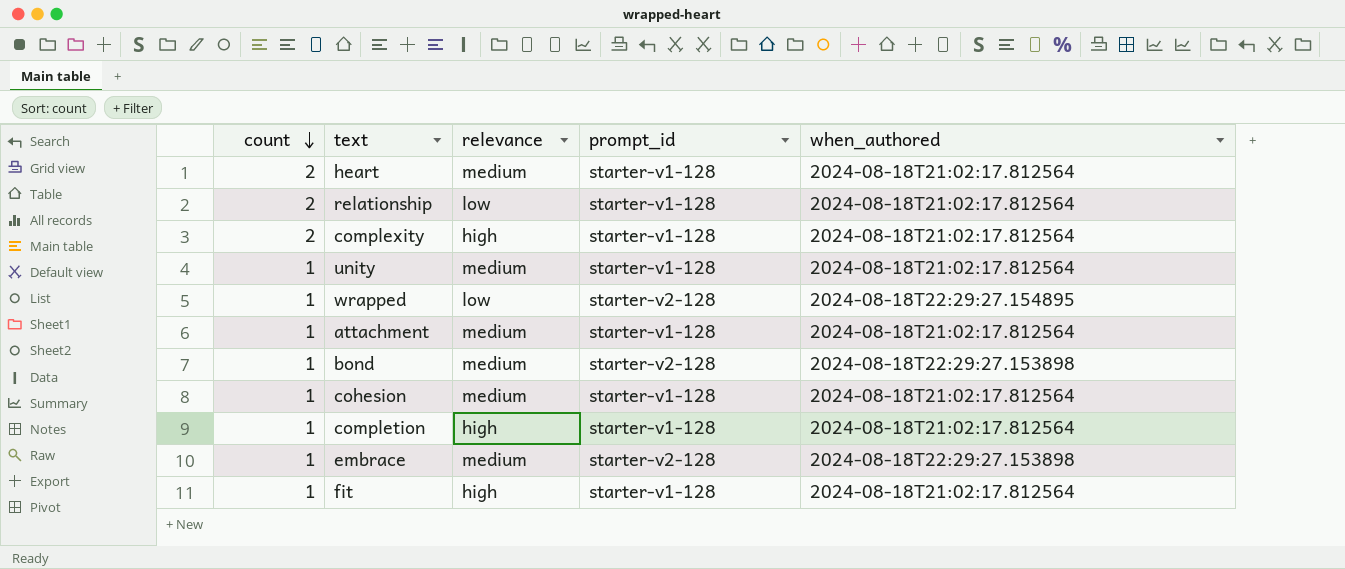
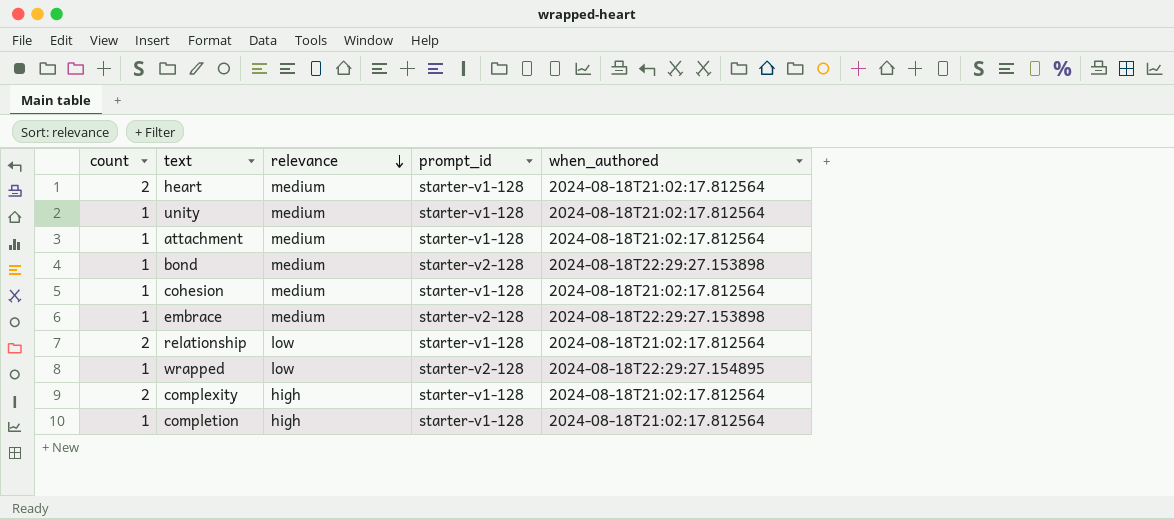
row order: count descending -> relevance descending
row fit: 1 | high | starter-v1-128 | 2024-08-18T21:02:17.812564 -> none

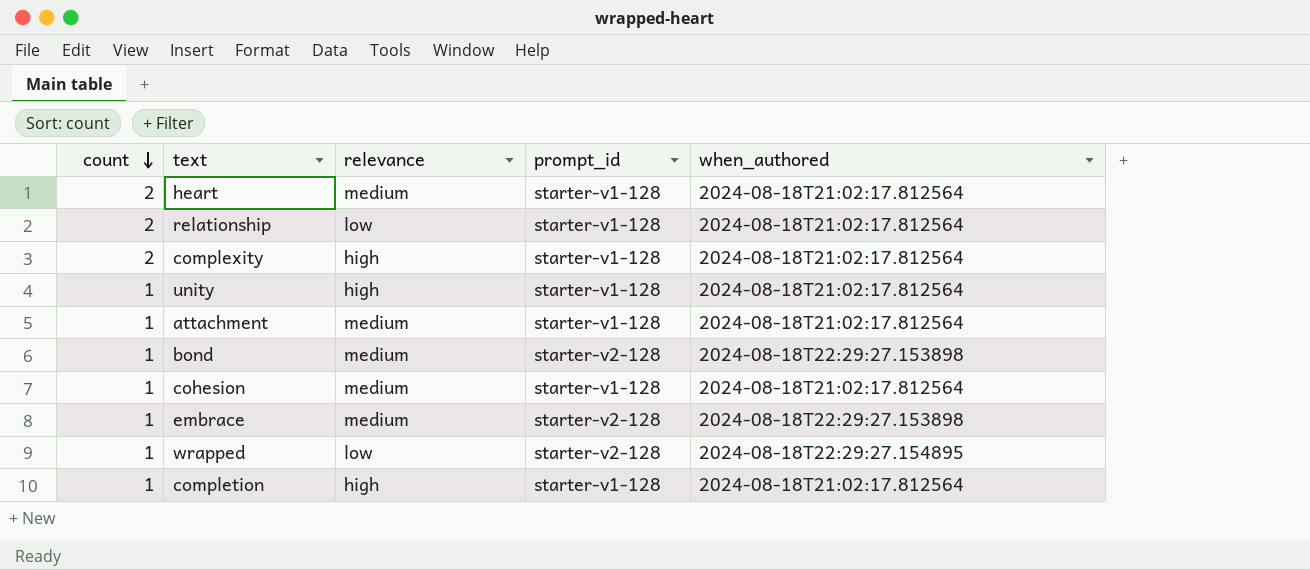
row order: relevance descending -> count descending
unity | relevance: medium -> high

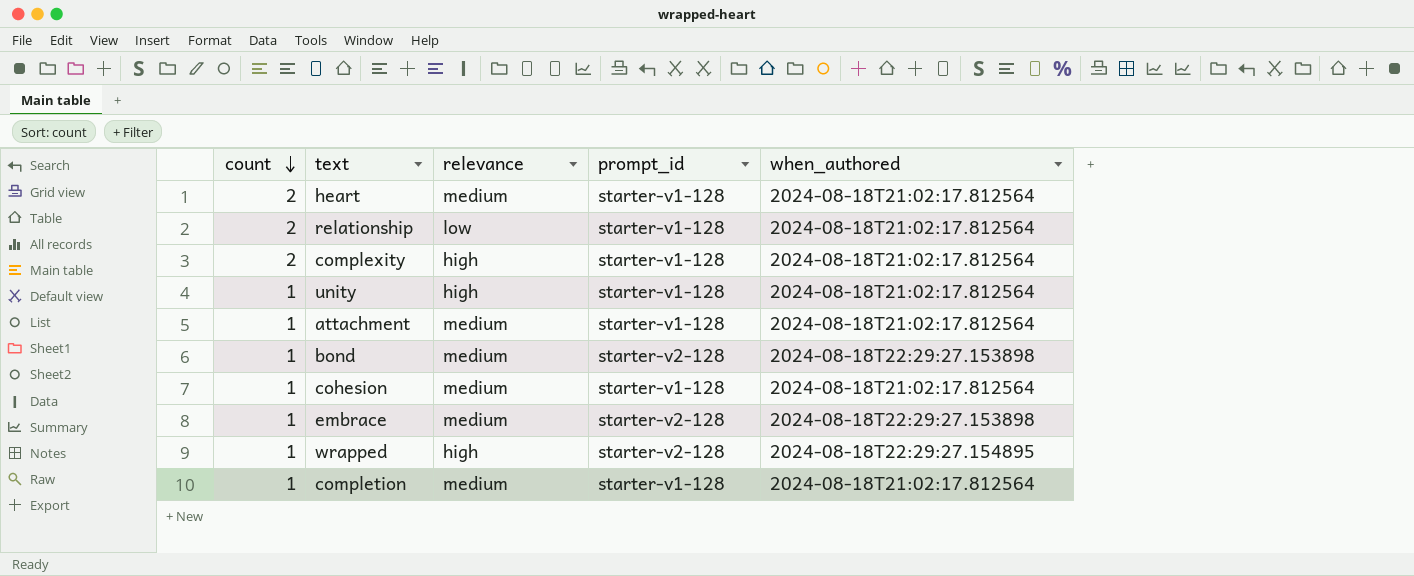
wrapped | relevance: low -> high
completion | relevance: high -> medium

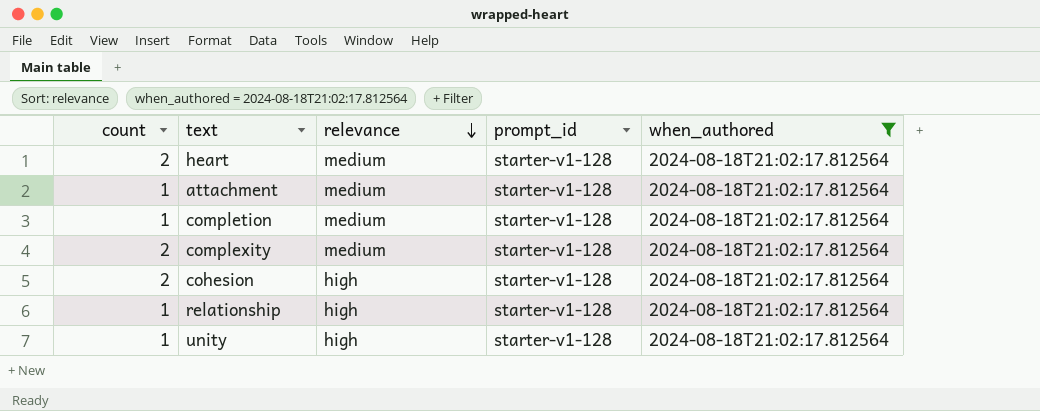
filter: none -> when_authored = 2024-08-18T21:02:17.812564
row order: count descending -> relevance descending
complexity | relevance: high -> medium
cohesion | count: 1 -> 2
cohesion | relevance: medium -> high
relationship | count: 2 -> 1
relationship | relevance: low -> high

